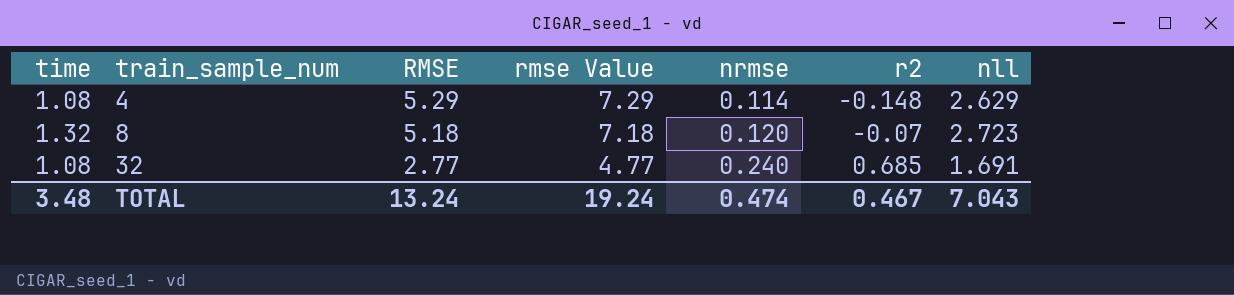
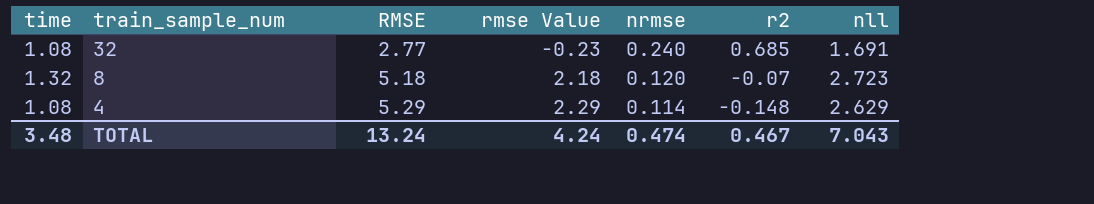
row order: train_sample_num ascending -> train_sample_num descending
column rmse Value | formula: [RMSE] + 2 -> [RMSE] - 3
TOTAL | rmse Value: 19.24 -> 4.24

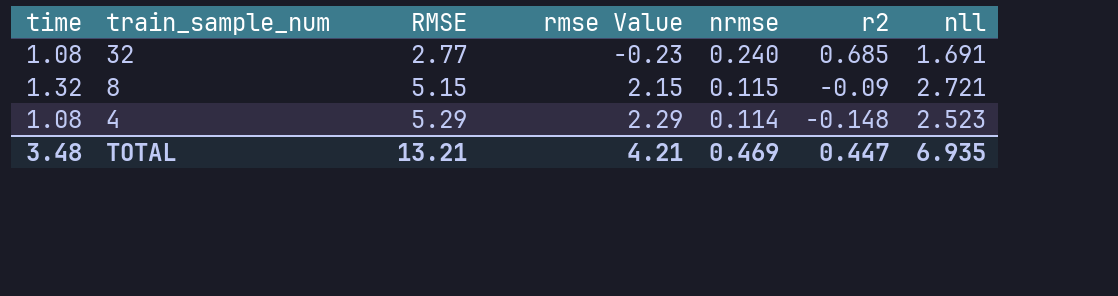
8 | RMSE: 5.18 -> 5.15
8 | rmse Value: 2.18 -> 2.15
8 | nrmse: 0.120 -> 0.115
8 | r2: -0.07 -> -0.09
8 | nll: 2.723 -> 2.721
4 | nll: 2.629 -> 2.523
TOTAL | RMSE: 13.24 -> 13.21
TOTAL | rmse Value: 4.24 -> 4.21
TOTAL | nrmse: 0.474 -> 0.469
TOTAL | r2: 0.467 -> 0.447
TOTAL | nll: 7.043 -> 6.935

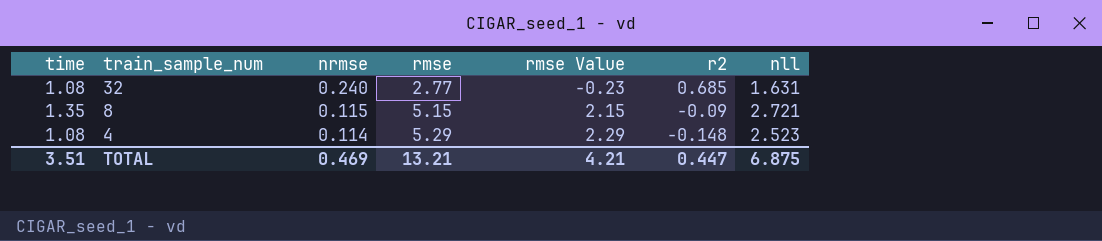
column nrmse | position: 5 -> 3
column name: RMSE -> rmse
32 | nll: 1.691 -> 1.631
8 | time: 1.32 -> 1.35
TOTAL | time: 3.48 -> 3.51
TOTAL | nll: 6.935 -> 6.875

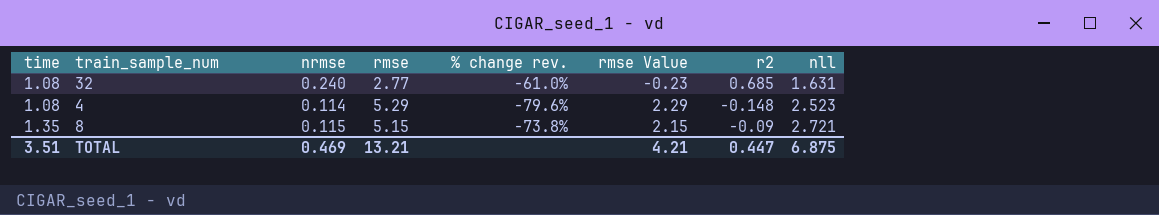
row order: train_sample_num descending -> time ascending
column % change rev. | formula: none -> ([time] - [rmse]) / [rmse]

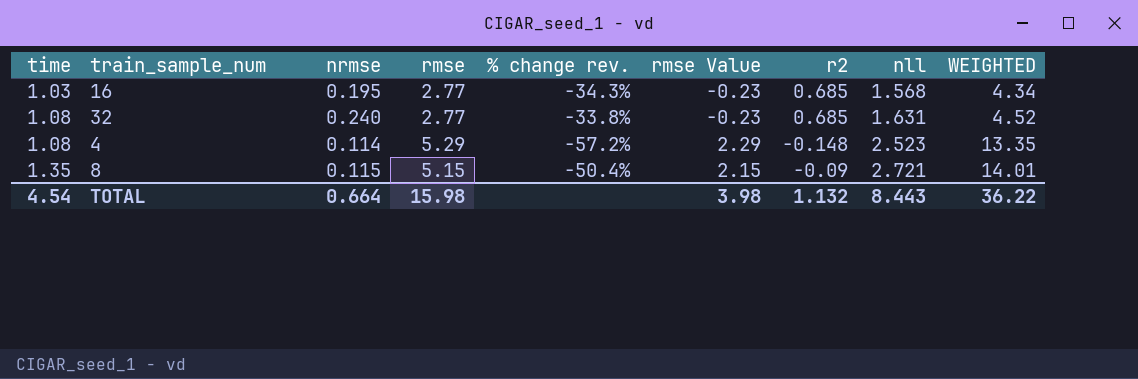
column % change rev. | formula: ([time] - [rmse]) / [rmse] -> ([time] - [nll]) / [nll]
column WEIGHTED | formula: none -> [rmse] * [nll]
row 16: none -> 1.03 | 0.195 | 2.77 | -34.3% | -0.23 | 0.685 | 1.568 | 4.34
TOTAL | time: 3.51 -> 4.54
TOTAL | nrmse: 0.469 -> 0.664
TOTAL | rmse: 13.21 -> 15.98
TOTAL | rmse Value: 4.21 -> 3.98
TOTAL | r2: 0.447 -> 1.132
TOTAL | nll: 6.875 -> 8.443

